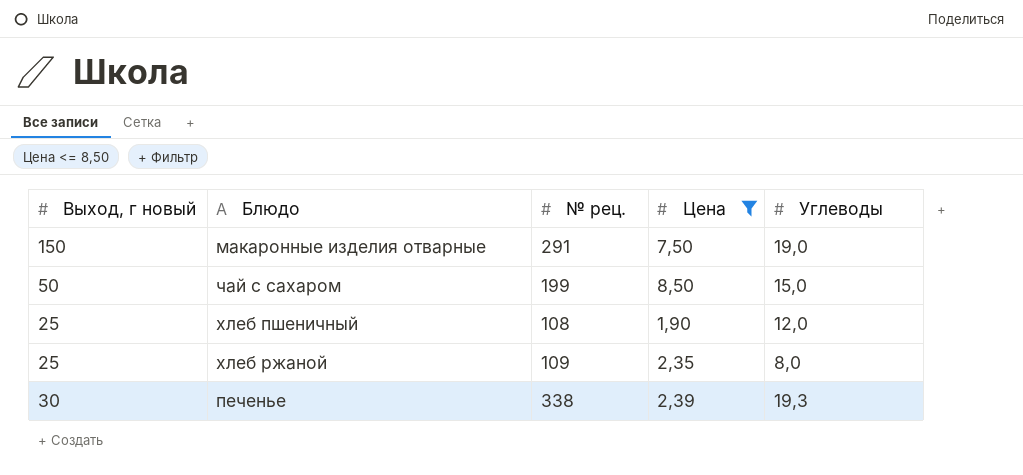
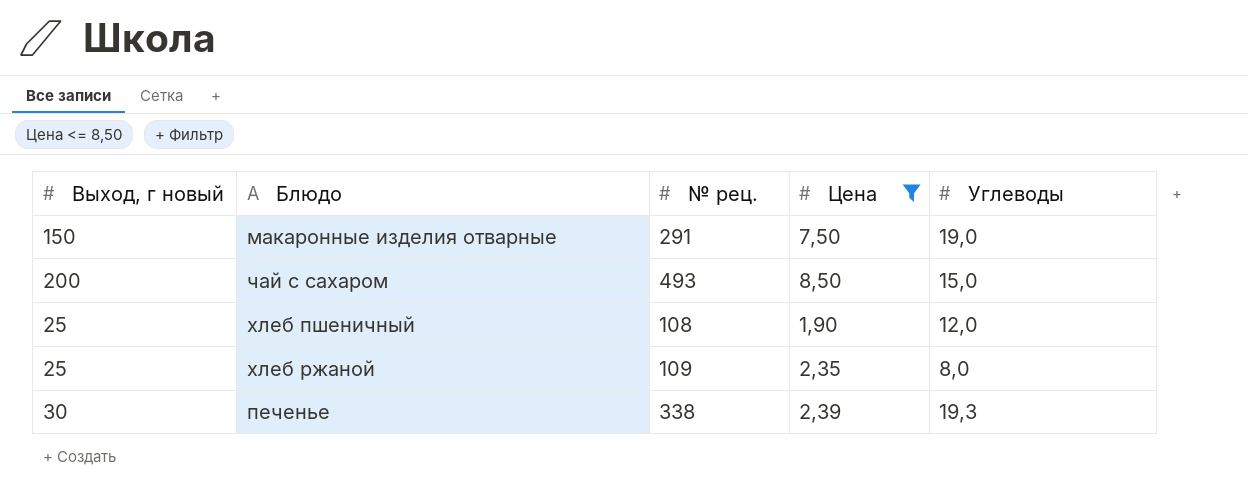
чай с сахаром | Выход, г новый: 50 -> 200
чай с сахаром | № рец.: 199 -> 493

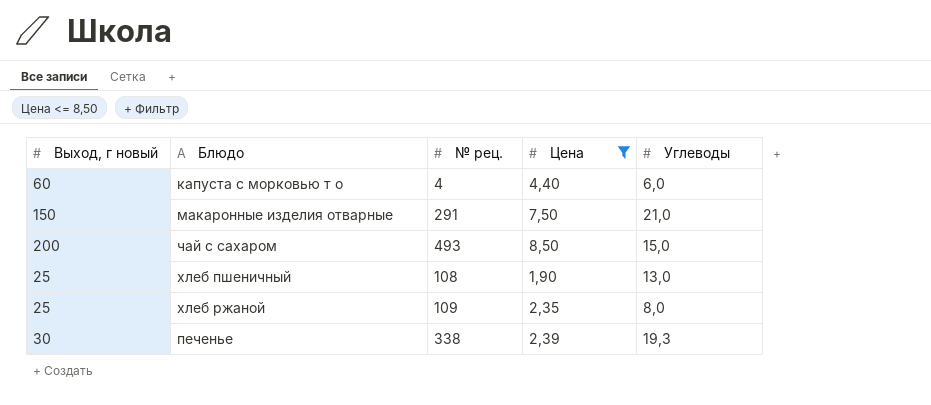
row капуста с морковью т о: none -> 60 | 4 | 4,40 | 6,0
макаронные изделия отварные | Углеводы: 19,0 -> 21,0
хлеб пшеничный | Углеводы: 12,0 -> 13,0

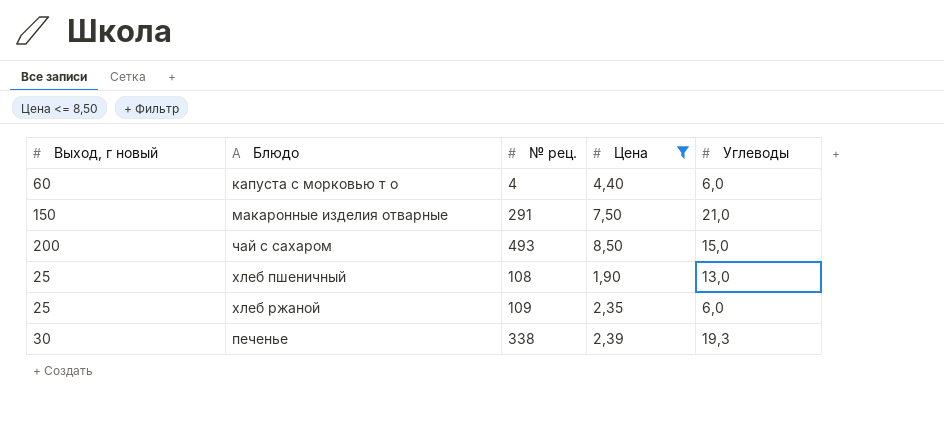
хлеб ржаной | Углеводы: 8,0 -> 6,0

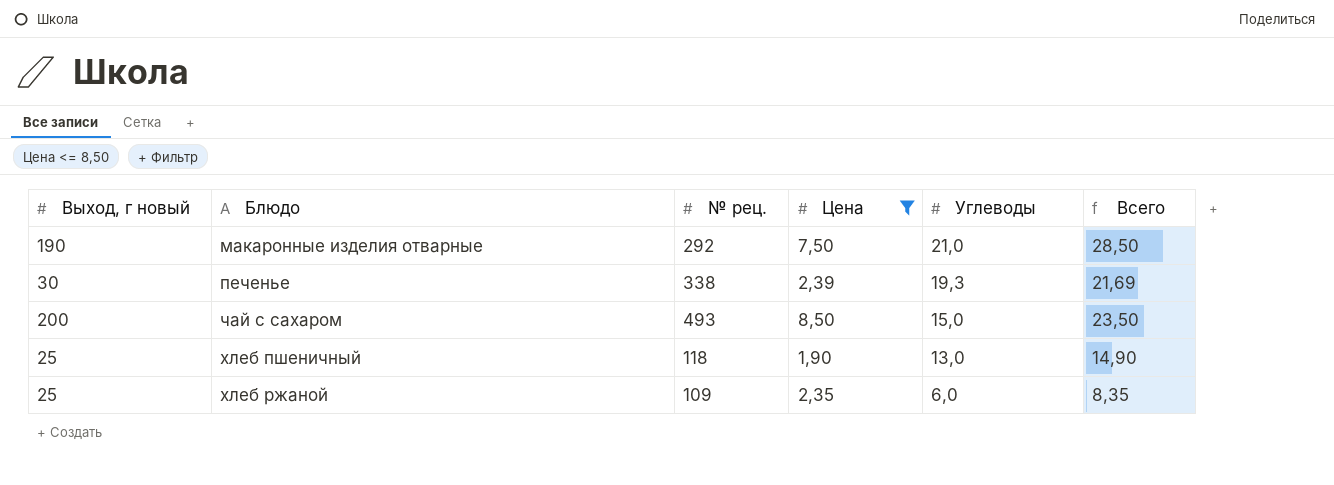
row order: none -> Углеводы descending
column Всего | formula: none -> [Цена] + [Углеводы]
row капуста с морковью т о: 60 | 4 | 4,40 | 6,0 -> none
макаронные изделия отварные | Выход, г новый: 150 -> 190
макаронные изделия отварные | № рец.: 291 -> 292
хлеб пшеничный | № рец.: 108 -> 118

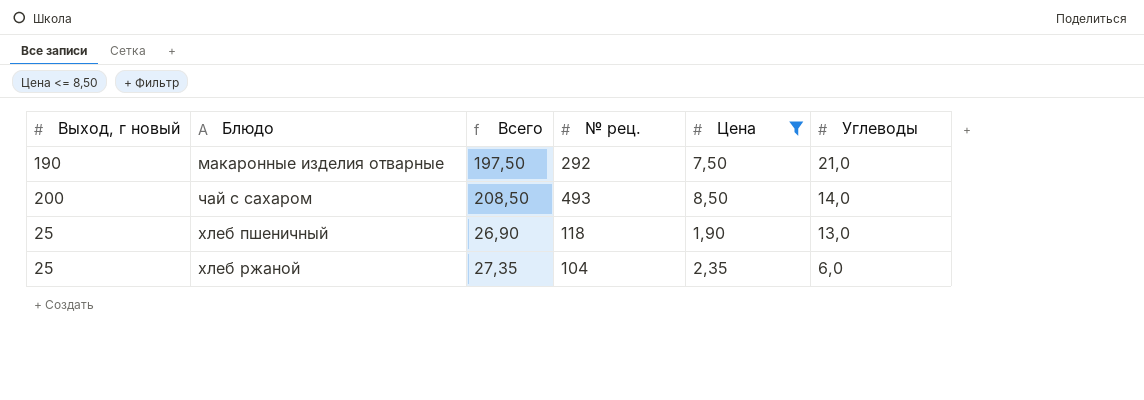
column Всего | formula: [Цена] + [Углеводы] -> [Выход, г новый] + [Цена]
column Всего | position: 6 -> 3
row печенье: 30 | 338 | 2,39 | 19,3 | 21,69 -> none
чай с сахаром | Углеводы: 15,0 -> 14,0
хлеб ржаной | № рец.: 109 -> 104

